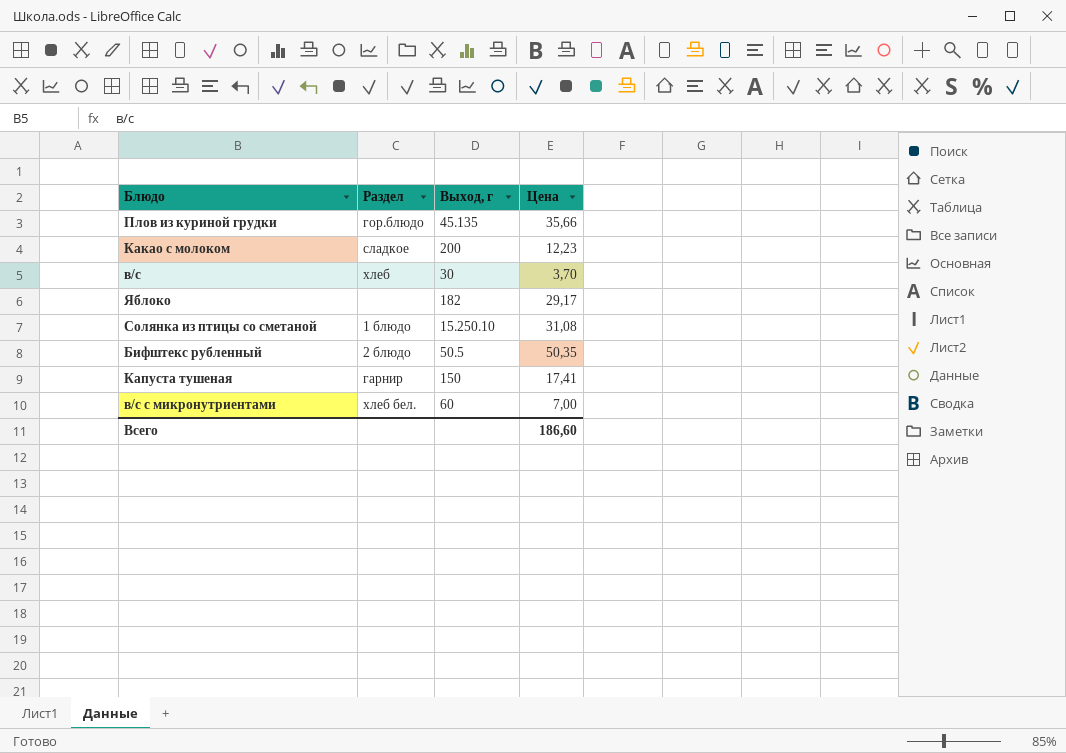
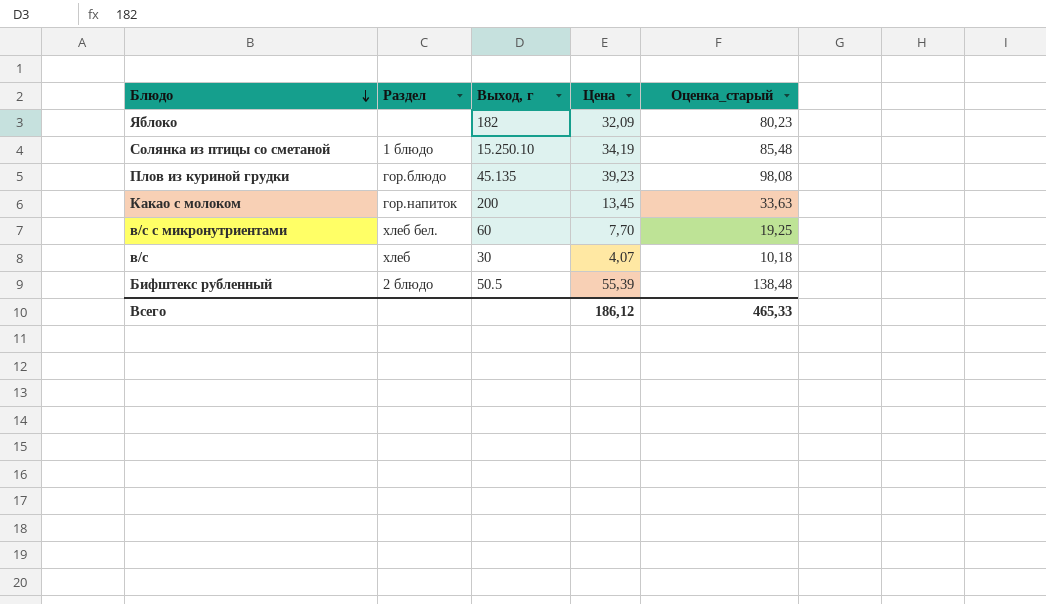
row order: none -> Блюдо descending
column Оценка_старый | formula: none -> [Цена] * 2,5
row Капуста тушеная: гарнир | 150 | 17,41 -> none
Яблоко | Цена: 29,17 -> 32,09
Солянка из птицы со сметаной | Цена: 31,08 -> 34,19
Плов из куриной грудки | Цена: 35,66 -> 39,23
Какао с молоком | Раздел: сладкое -> гор.напиток
Какао с молоком | Цена: 12,23 -> 13,45
в/с с микронутриентами | Цена: 7,00 -> 7,70
в/с | Цена: 3,70 -> 4,07
Бифштекс рубленный | Цена: 50,35 -> 55,39
Всего | Цена: 186,60 -> 186,12

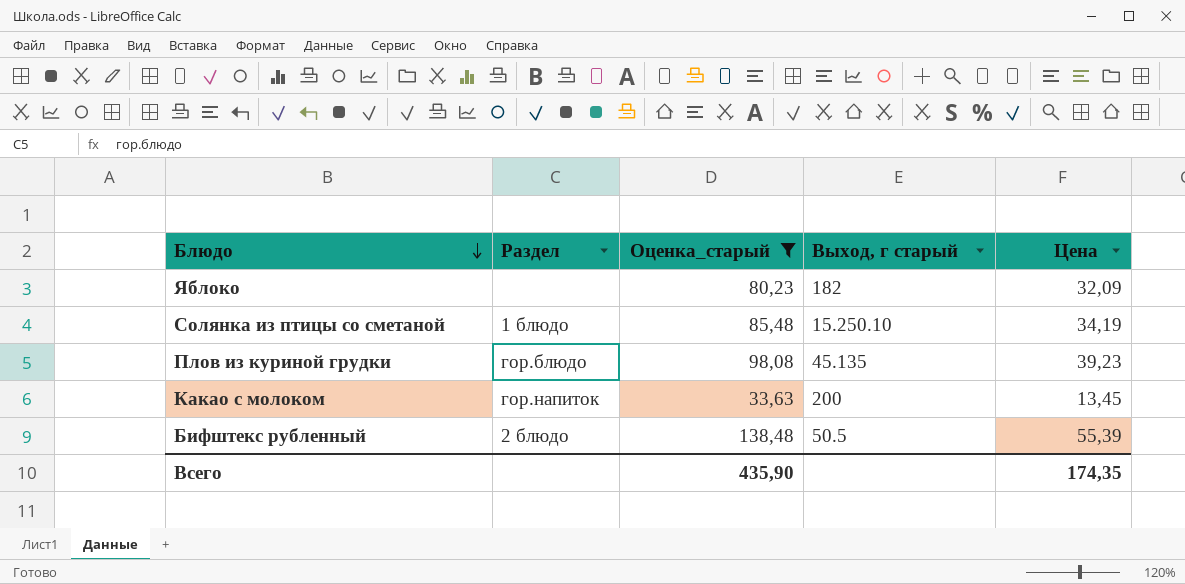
filter: none -> Оценка_старый >= 33,63
column Оценка_старый | position: 5 -> 3
column name: Выход, г -> Выход, г старый
Всего | Оценка_старый: 465,33 -> 435,90
Всего | Цена: 186,12 -> 174,35

